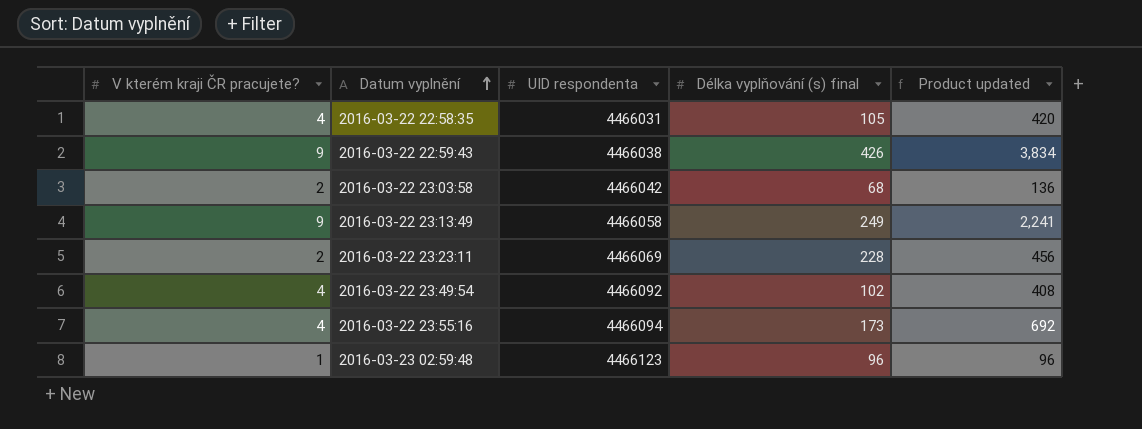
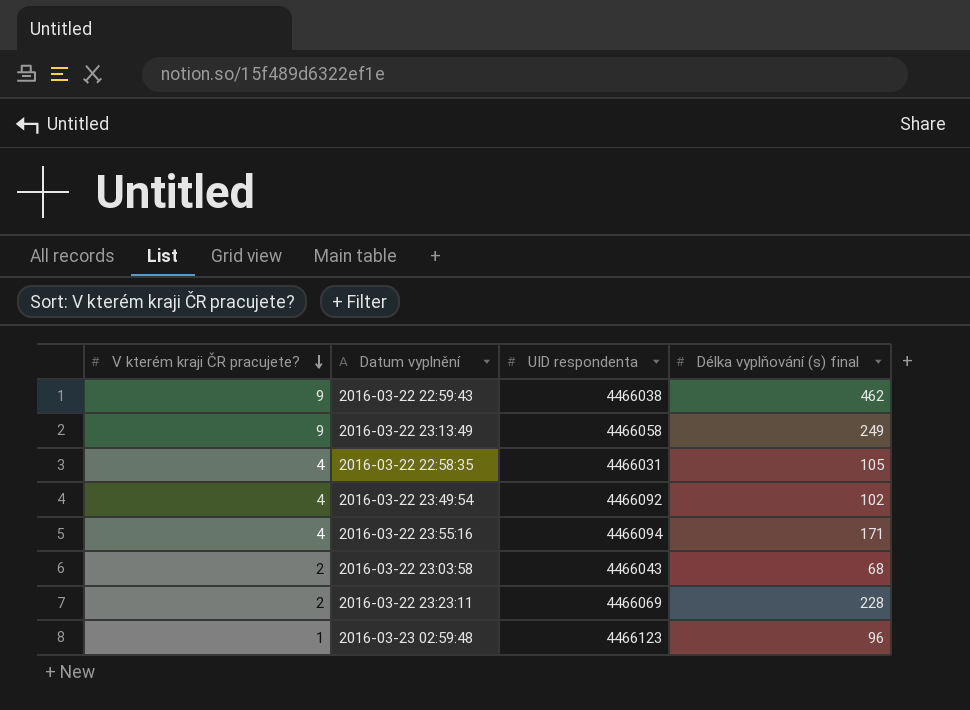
row order: Datum vyplnění ascending -> V kterém kraji ČR pracujete? descending
column Product updated | formula: [V kterém kraji ČR pracujete?] * [Délka vyplňování (s) final] -> none
2016-03-22 22:59:43 | Délka vyplňování (s) final: 426 -> 462
2016-03-22 23:55:16 | Délka vyplňování (s) final: 173 -> 171
2016-03-22 23:03:58 | UID respondenta: 4466042 -> 4466043

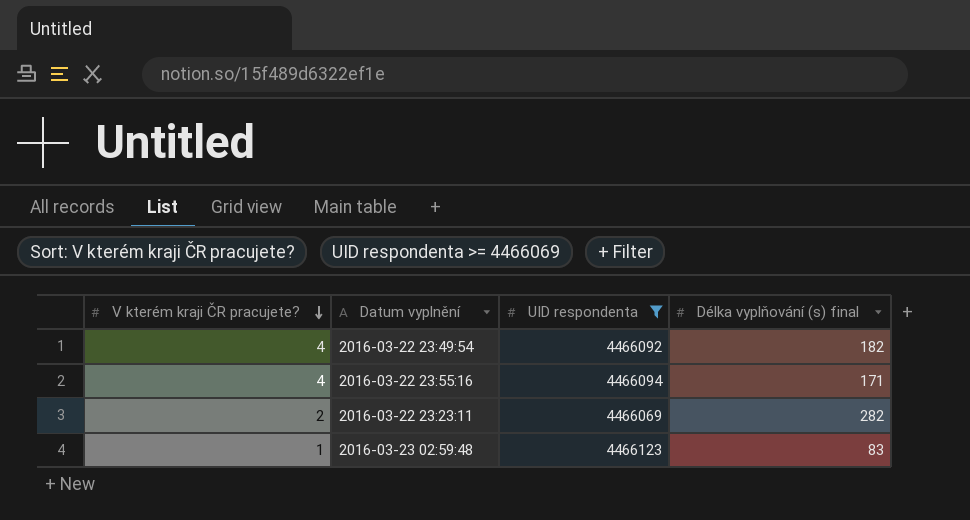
filter: none -> UID respondenta >= 4466069
2016-03-22 23:49:54 | Délka vyplňování (s) final: 102 -> 182
2016-03-22 23:23:11 | Délka vyplňování (s) final: 228 -> 282
2016-03-23 02:59:48 | Délka vyplňování (s) final: 96 -> 83

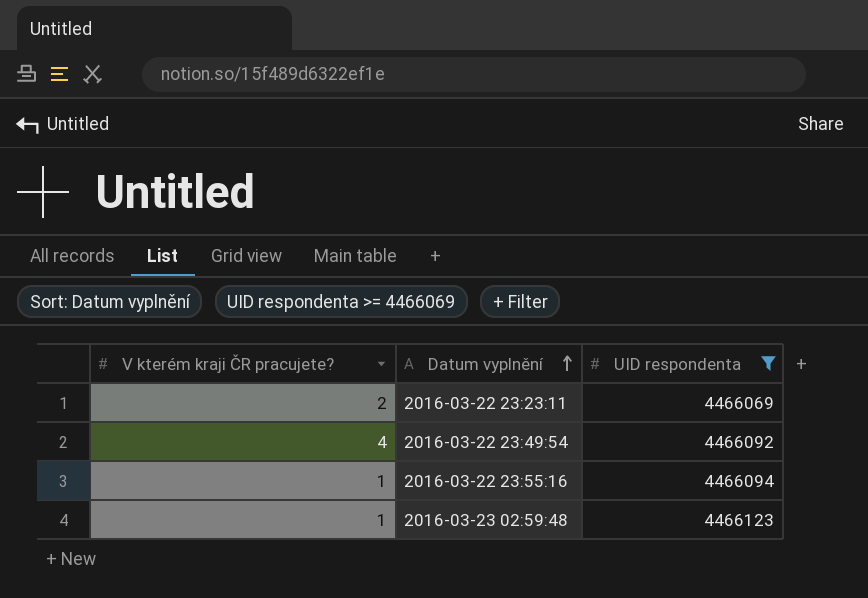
row order: V kterém kraji ČR pracujete? descending -> Datum vyplnění ascending
column Délka vyplňování (s) final | position: 4 -> none
2016-03-22 23:55:16 | V kterém kraji ČR pracujete?: 4 -> 1

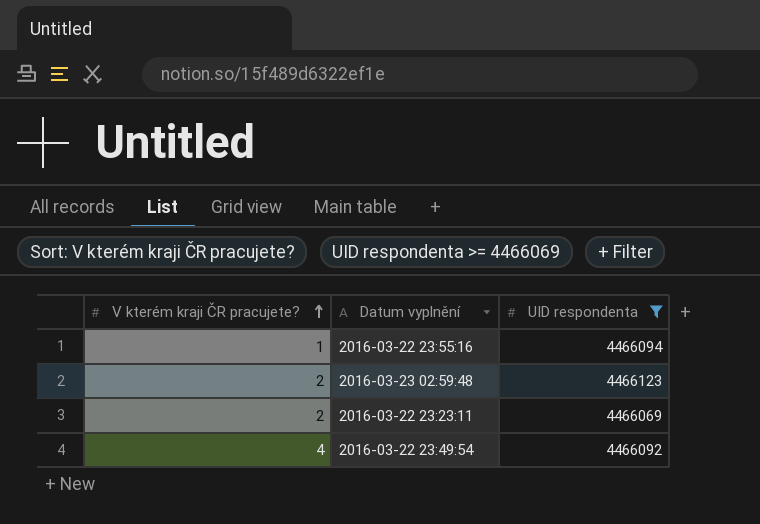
row order: Datum vyplnění ascending -> V kterém kraji ČR pracujete? ascending
2016-03-23 02:59:48 | V kterém kraji ČR pracujete?: 1 -> 2

